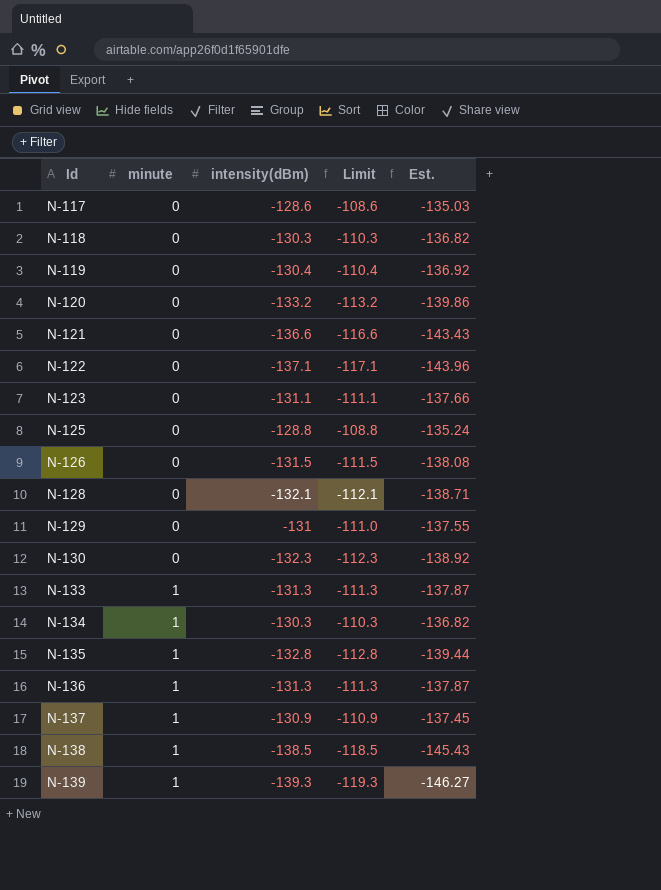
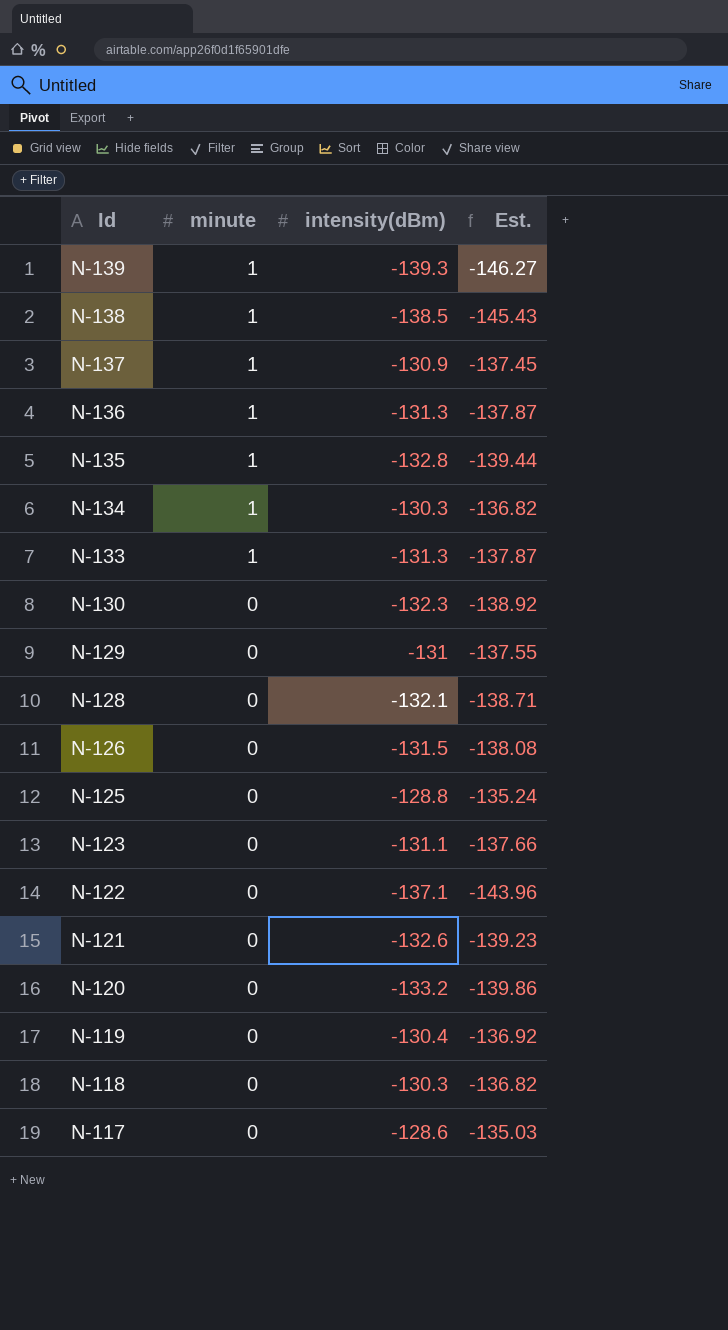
row order: Id ascending -> Id descending
column Limit | formula: [intensity(dBm)] + 20 -> none
N-121 | intensity(dBm): -136.6 -> -132.6
N-121 | Est.: -143.43 -> -139.23

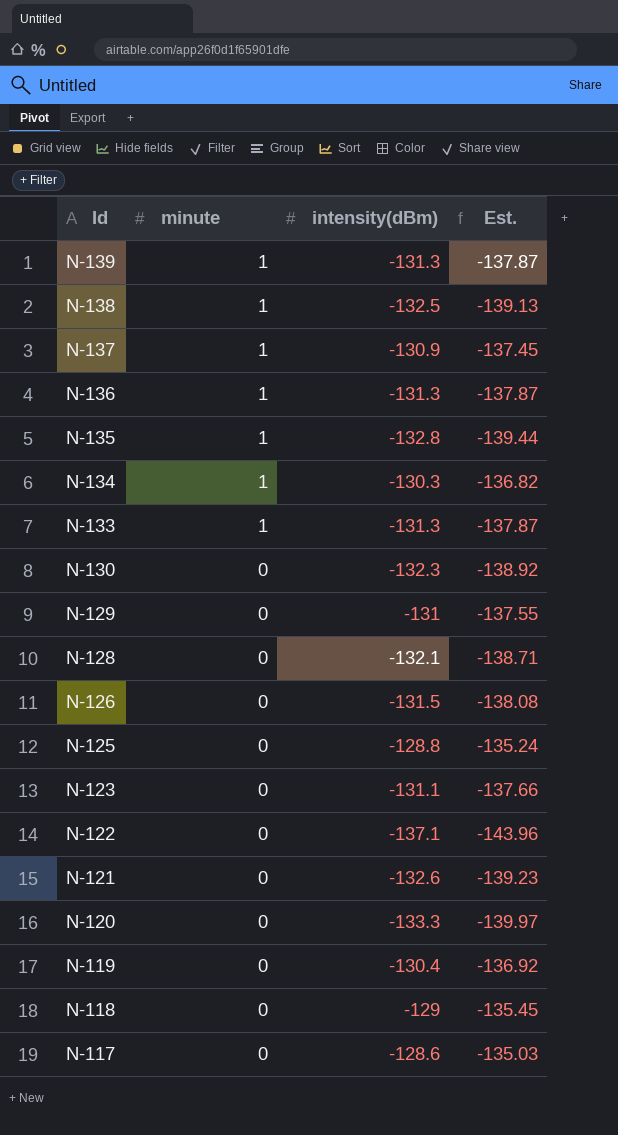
N-139 | intensity(dBm): -139.3 -> -131.3
N-139 | Est.: -146.27 -> -137.87
N-138 | intensity(dBm): -138.5 -> -132.5
N-138 | Est.: -145.43 -> -139.13
N-120 | intensity(dBm): -133.2 -> -133.3
N-120 | Est.: -139.86 -> -139.97
N-118 | intensity(dBm): -130.3 -> -129
N-118 | Est.: -136.82 -> -135.45

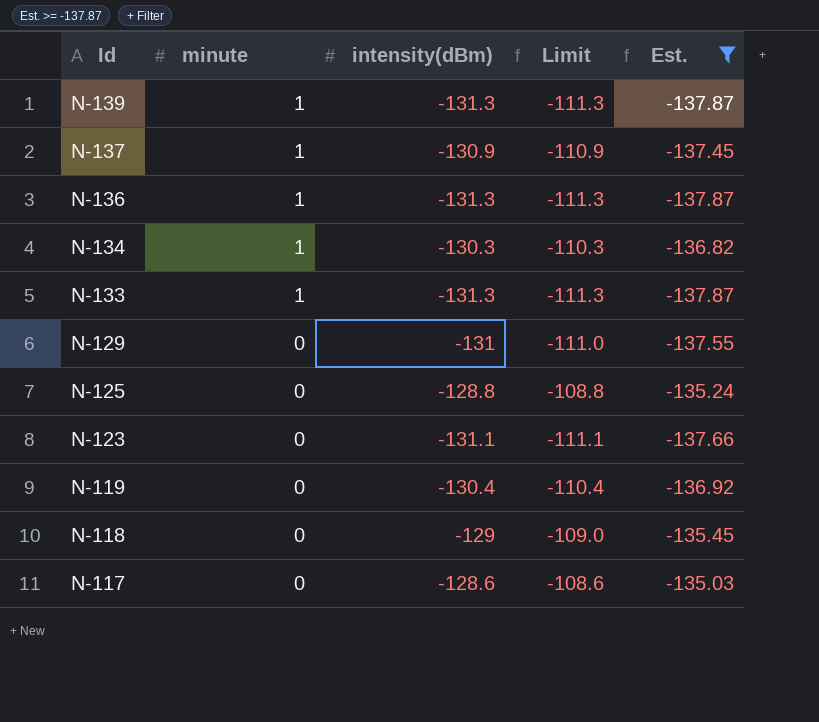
filter: none -> Est. >= -137.87
column Limit | formula: none -> [intensity(dBm)] + 20

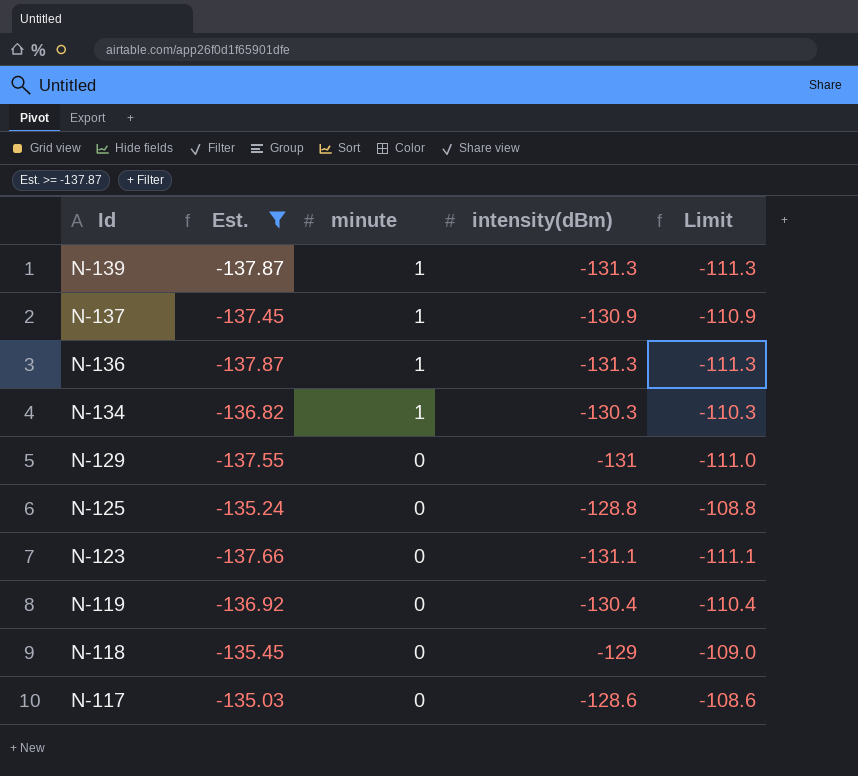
column Est. | position: 5 -> 2
row N-133: 1 | -131.3 | -111.3 | -137.87 -> none

